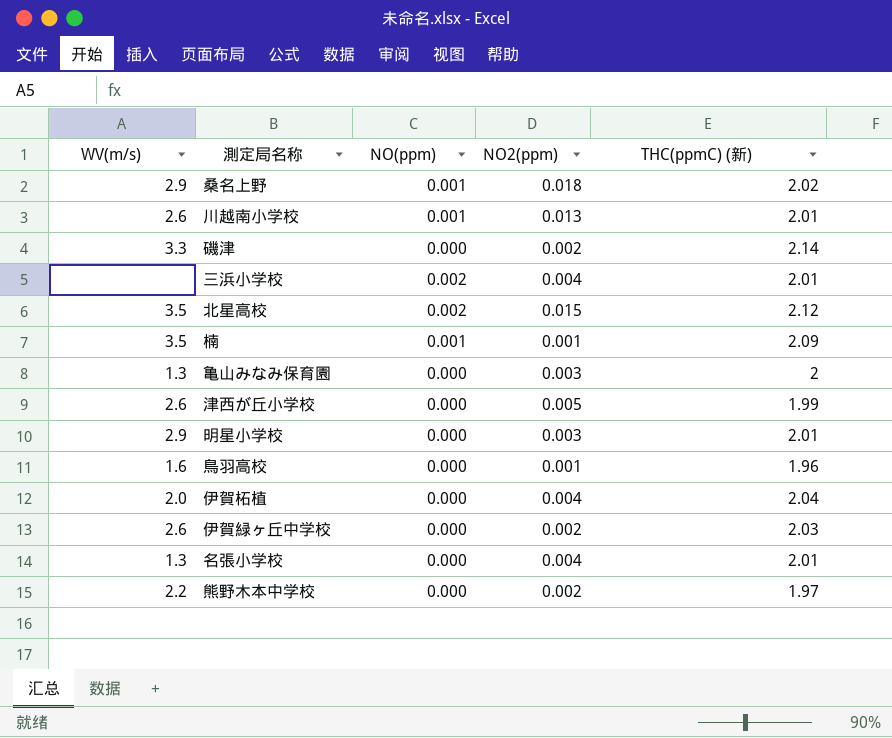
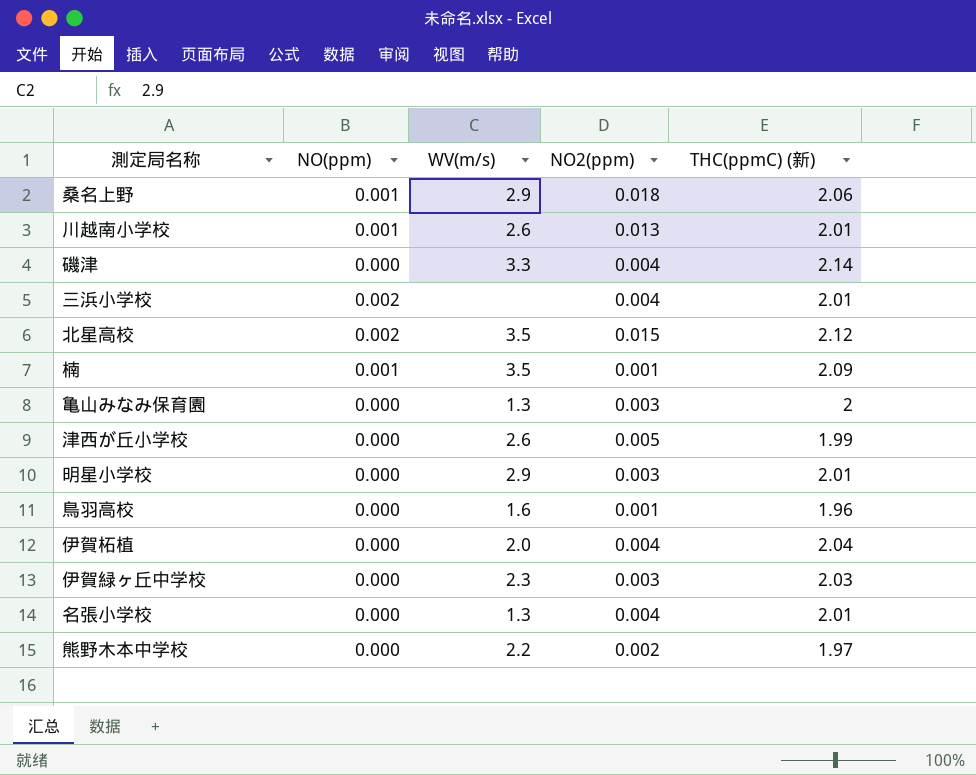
column WV(m/s) | position: 1 -> 3
桑名上野 | THC(ppmC) (新): 2.02 -> 2.06
磯津 | NO2(ppm): 0.002 -> 0.004
伊賀緑ヶ丘中学校 | WV(m/s): 2.6 -> 2.3
伊賀緑ヶ丘中学校 | NO2(ppm): 0.002 -> 0.003

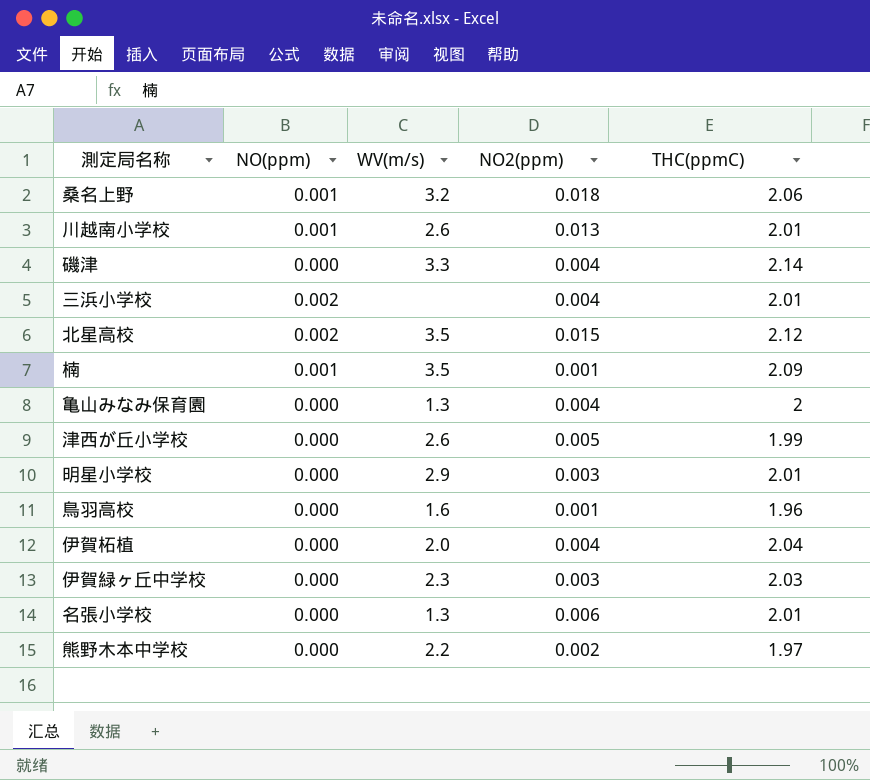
column name: THC(ppmC) (新) -> THC(ppmC)
桑名上野 | WV(m/s): 2.9 -> 3.2
亀山みなみ保育園 | NO2(ppm): 0.003 -> 0.004
名張小学校 | NO2(ppm): 0.004 -> 0.006

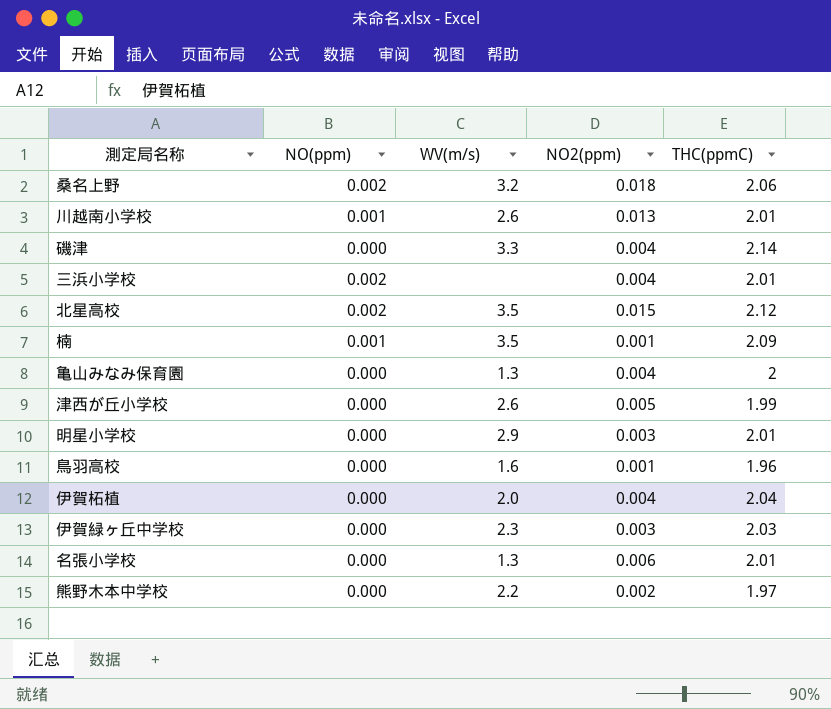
桑名上野 | NO(ppm): 0.001 -> 0.002

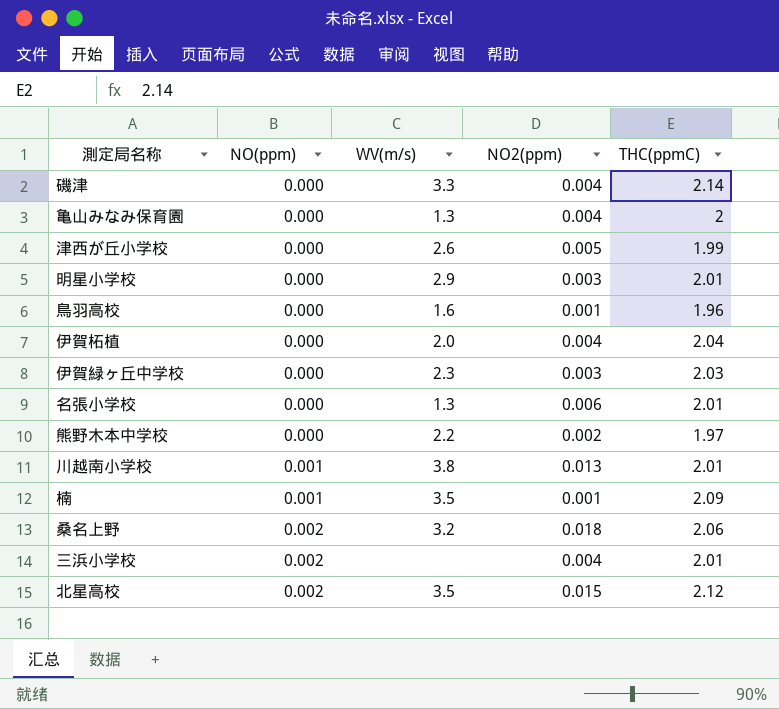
row order: none -> NO(ppm) ascending
川越南小学校 | WV(m/s): 2.6 -> 3.8

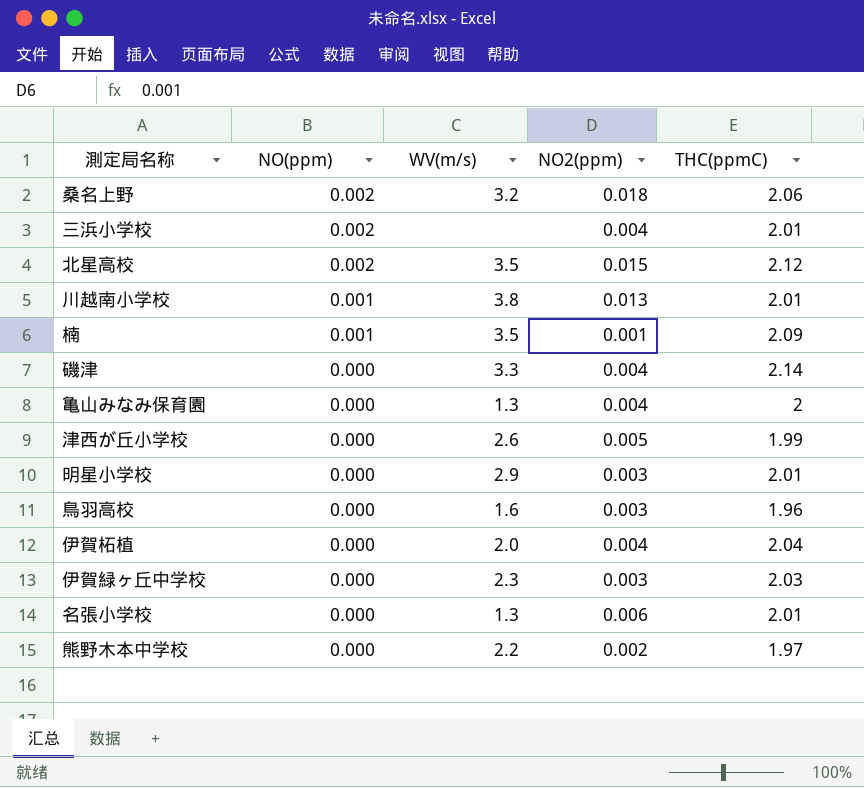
row order: NO(ppm) ascending -> NO(ppm) descending
鳥羽高校 | NO2(ppm): 0.001 -> 0.003

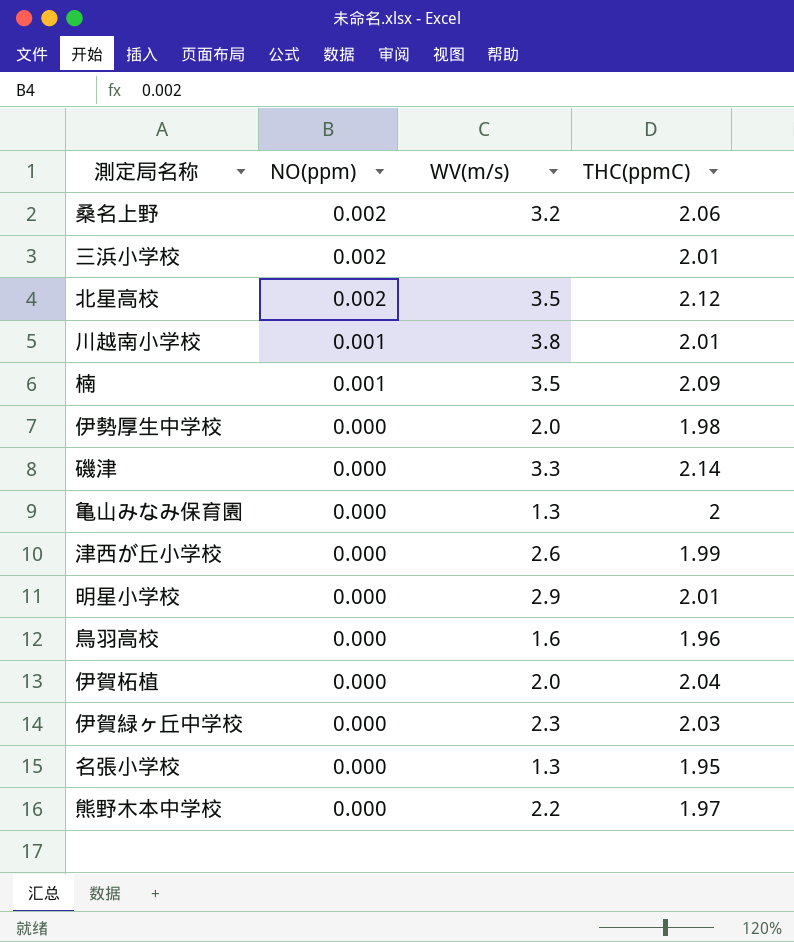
column NO2(ppm) | position: 4 -> none
row 伊勢厚生中学校: none -> 0.000 | 2.0 | 1.98
名張小学校 | THC(ppmC): 2.01 -> 1.95

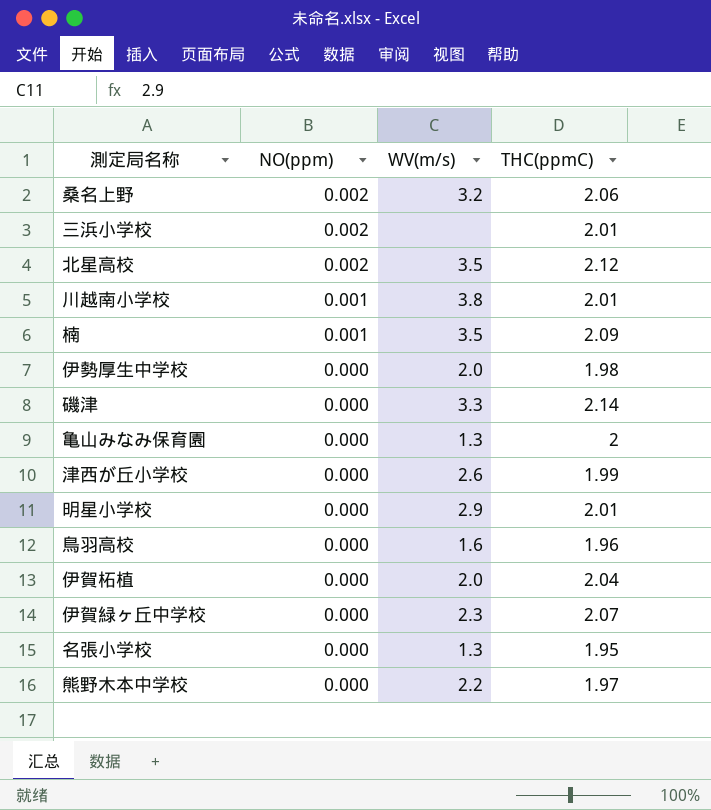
伊賀緑ヶ丘中学校 | THC(ppmC): 2.03 -> 2.07

